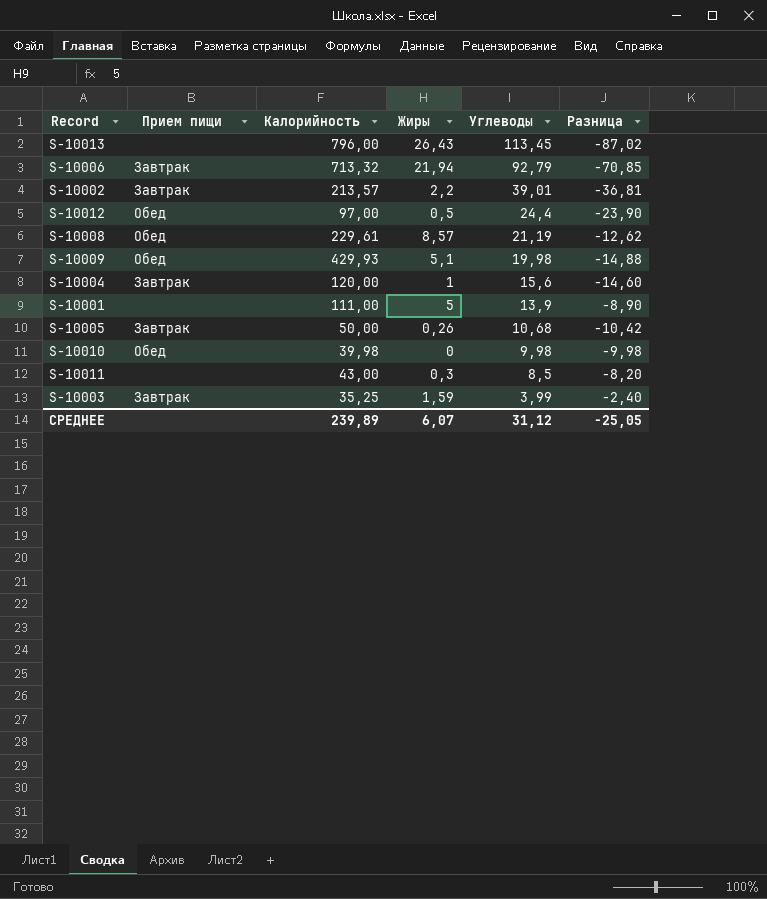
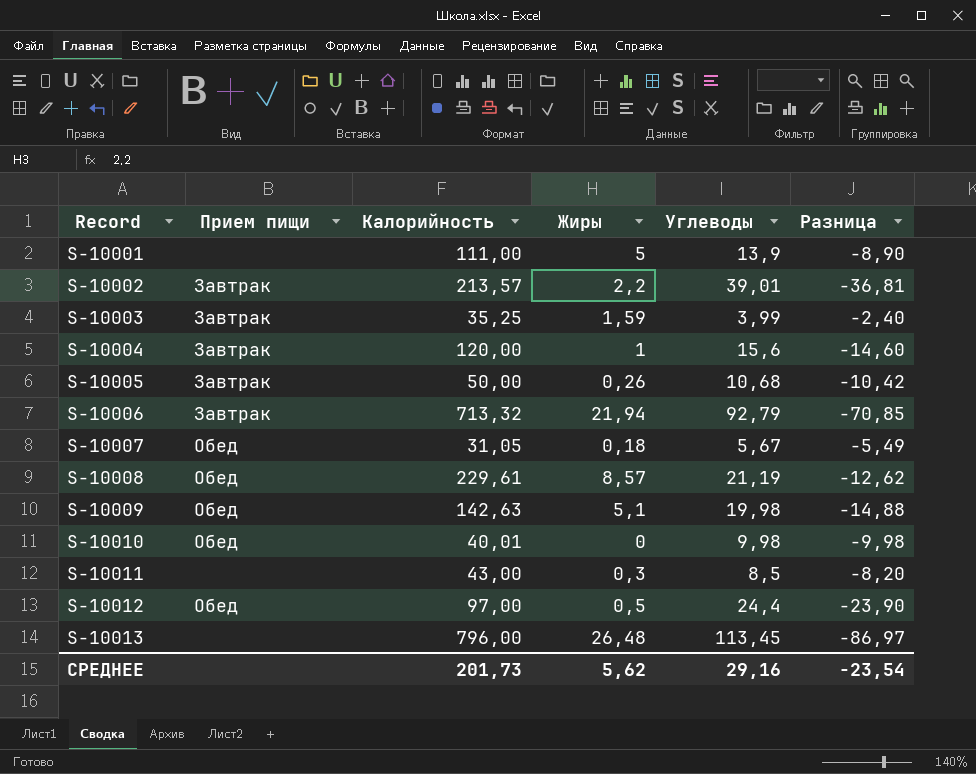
row order: Углеводы descending -> Record ascending
row S-10007: none -> Обед | 31,05 | 0,18 | 5,67 | -5,49
S-10009 | Калорийность: 429,93 -> 142,63
S-10010 | Калорийность: 39,98 -> 40,01
S-10013 | Жиры: 26,43 -> 26,48
S-10013 | Разница: -87,02 -> -86,97
СРЕДНЕЕ | Калорийность: 239,89 -> 201,73
СРЕДНЕЕ | Жиры: 6,07 -> 5,62
СРЕДНЕЕ | Углеводы: 31,12 -> 29,16
СРЕДНЕЕ | Разница: -25,05 -> -23,54

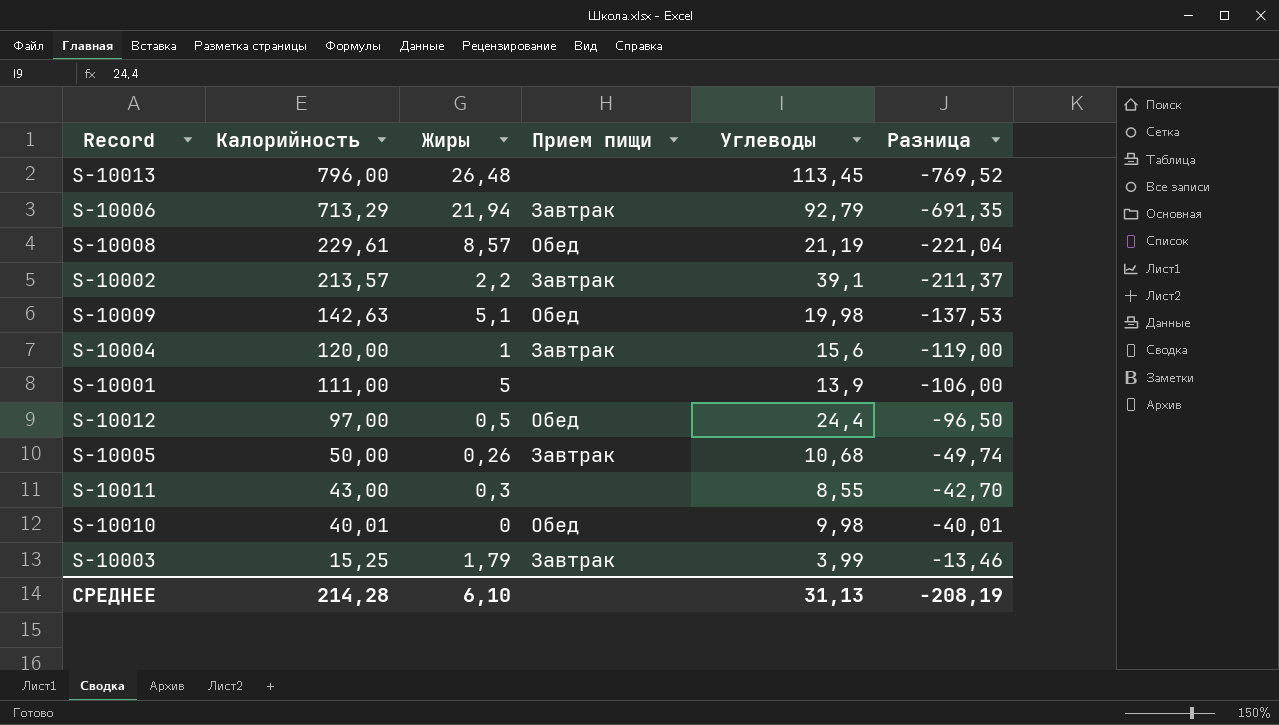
row order: Record ascending -> Калорийность descending
column Прием пищи | position: 2 -> 4
column Разница | formula: [Жиры] - [Углеводы] -> [Жиры] - [Калорийность]
row S-10007: Обед | 31,05 | 0,18 | 5,67 | -5,49 -> none
S-10006 | Калорийность: 713,32 -> 713,29
S-10002 | Углеводы: 39,01 -> 39,1
S-10011 | Углеводы: 8,5 -> 8,55
S-10003 | Калорийность: 35,25 -> 15,25
S-10003 | Жиры: 1,59 -> 1,79
СРЕДНЕЕ | Калорийность: 201,73 -> 214,28
СРЕДНЕЕ | Жиры: 5,62 -> 6,10
СРЕДНЕЕ | Углеводы: 29,16 -> 31,13
СРЕДНЕЕ | Разница: -23,54 -> -208,19

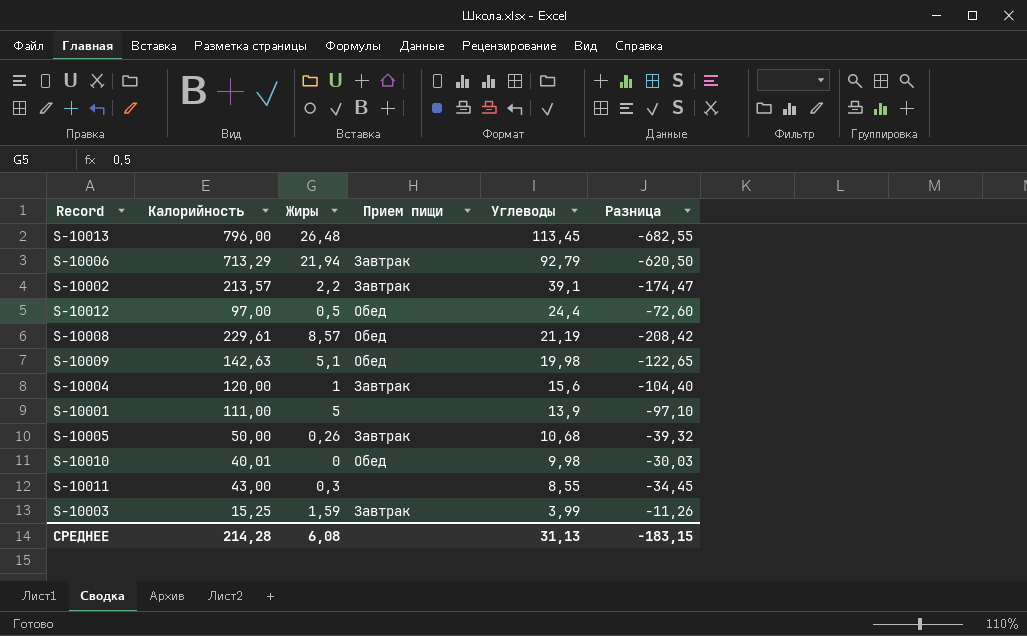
row order: Калорийность descending -> Углеводы descending
column Разница | formula: [Жиры] - [Калорийность] -> [Углеводы] - [Калорийность]
S-10003 | Жиры: 1,79 -> 1,59
СРЕДНЕЕ | Жиры: 6,10 -> 6,08
СРЕДНЕЕ | Разница: -208,19 -> -183,15

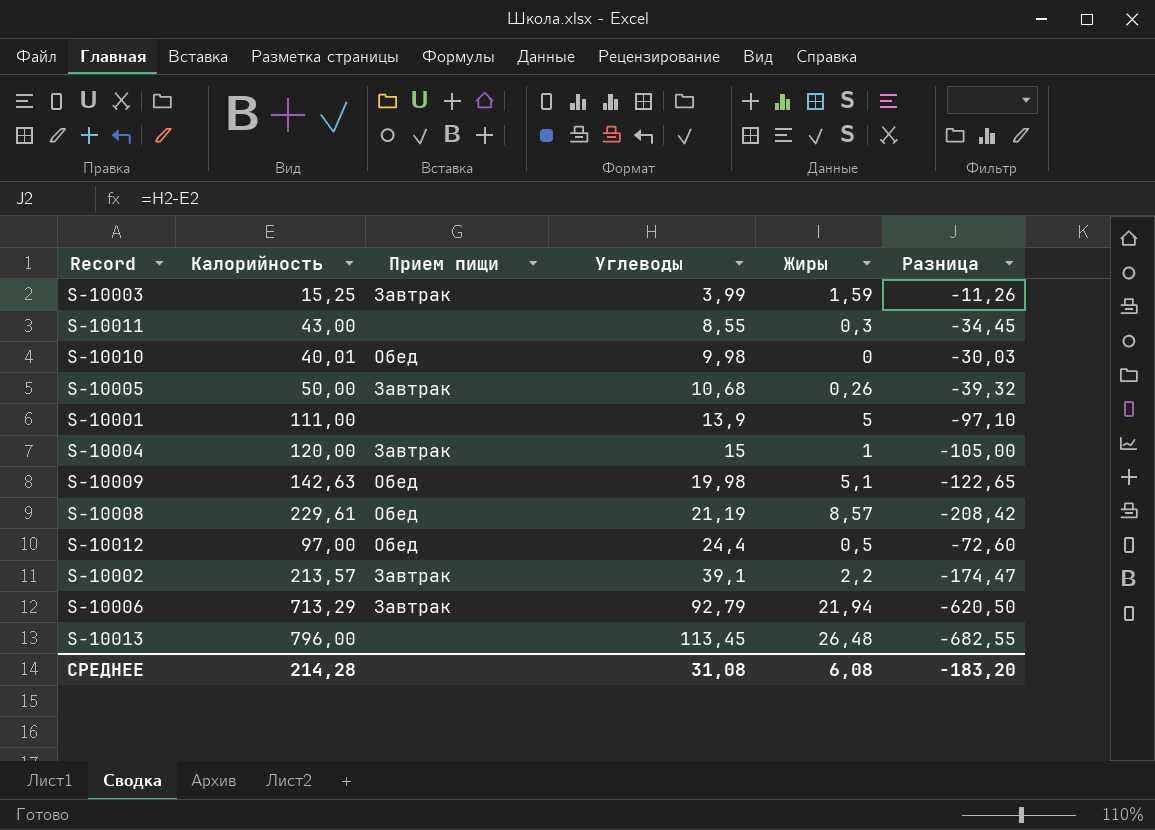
row order: Углеводы descending -> Углеводы ascending
column Жиры | position: 3 -> 5
S-10004 | Углеводы: 15,6 -> 15
S-10004 | Разница: -104,40 -> -105,00
СРЕДНЕЕ | Углеводы: 31,13 -> 31,08
СРЕДНЕЕ | Разница: -183,15 -> -183,20

